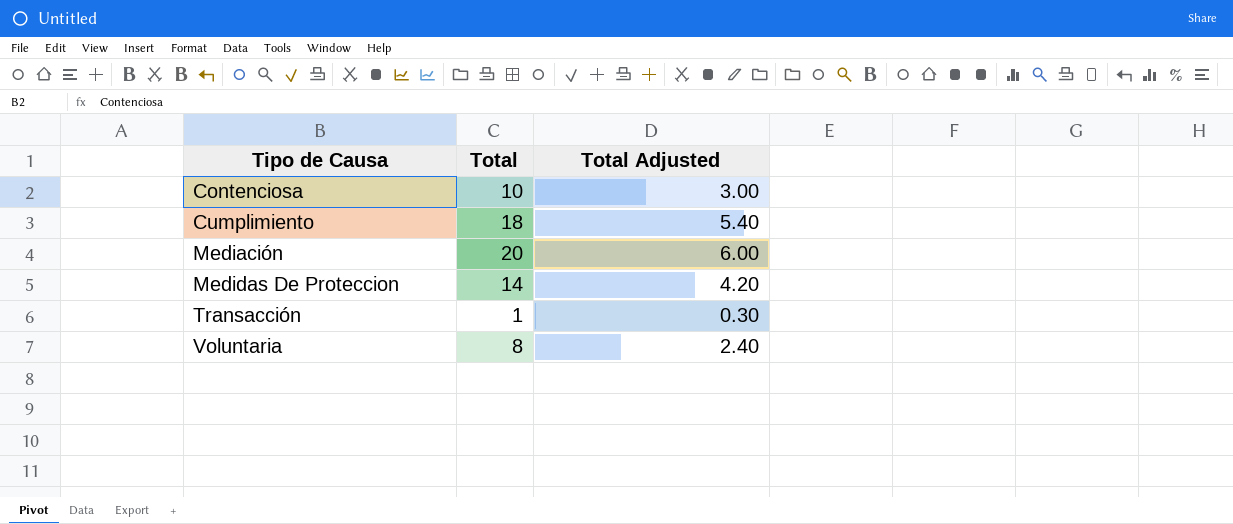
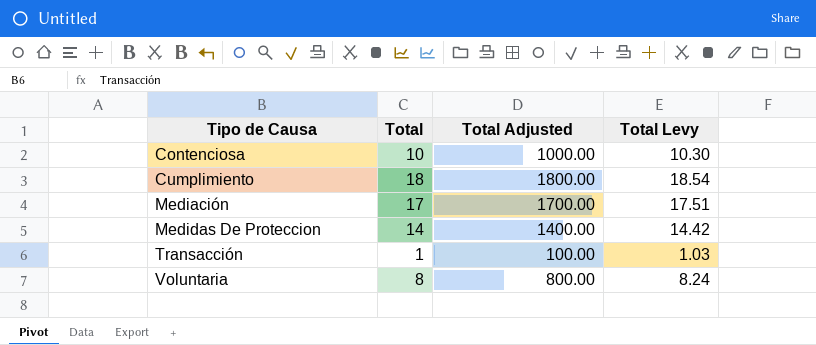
column Total Adjusted | formula: [Total] * 0.3 -> [Total] * 100
column Total Levy | formula: none -> [Total] * 1.03
Mediación | Total: 20 -> 17

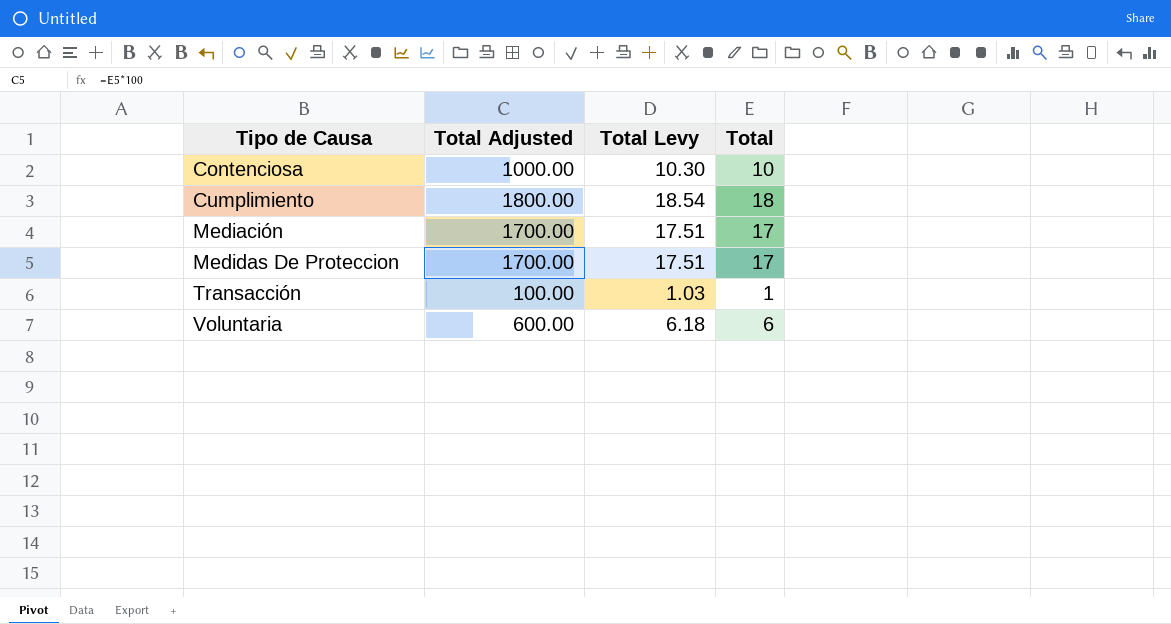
column Total | position: 2 -> 4
Medidas De Proteccion | Total Adjusted: 1400.00 -> 1700.00
Medidas De Proteccion | Total Levy: 14.42 -> 17.51
Medidas De Proteccion | Total: 14 -> 17
Voluntaria | Total Adjusted: 800.00 -> 600.00
Voluntaria | Total Levy: 8.24 -> 6.18
Voluntaria | Total: 8 -> 6

